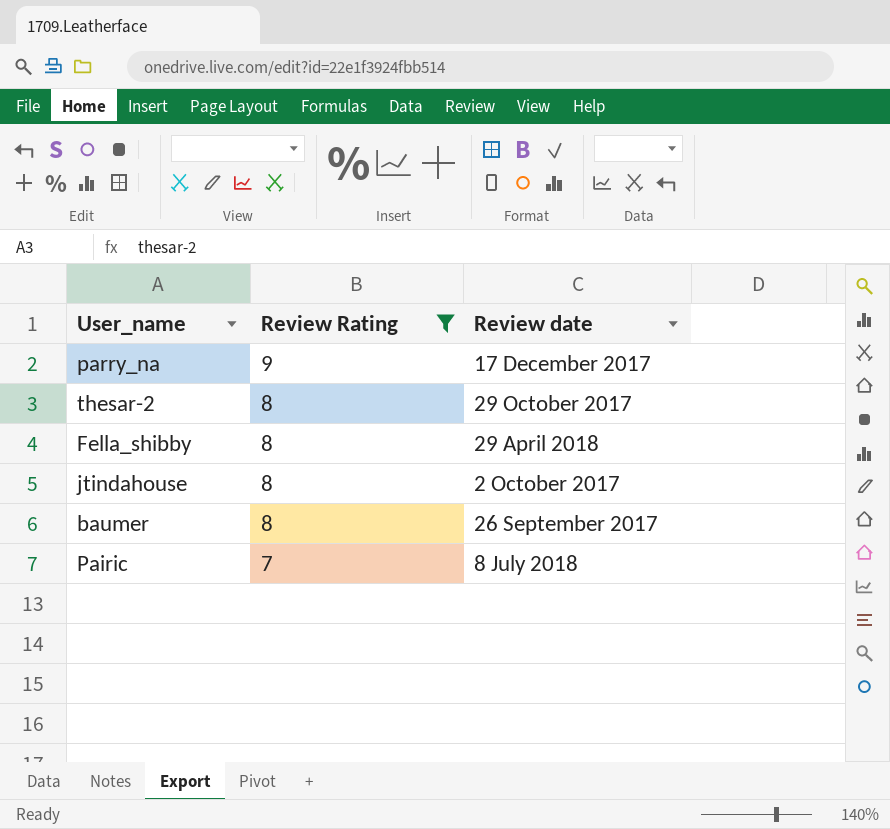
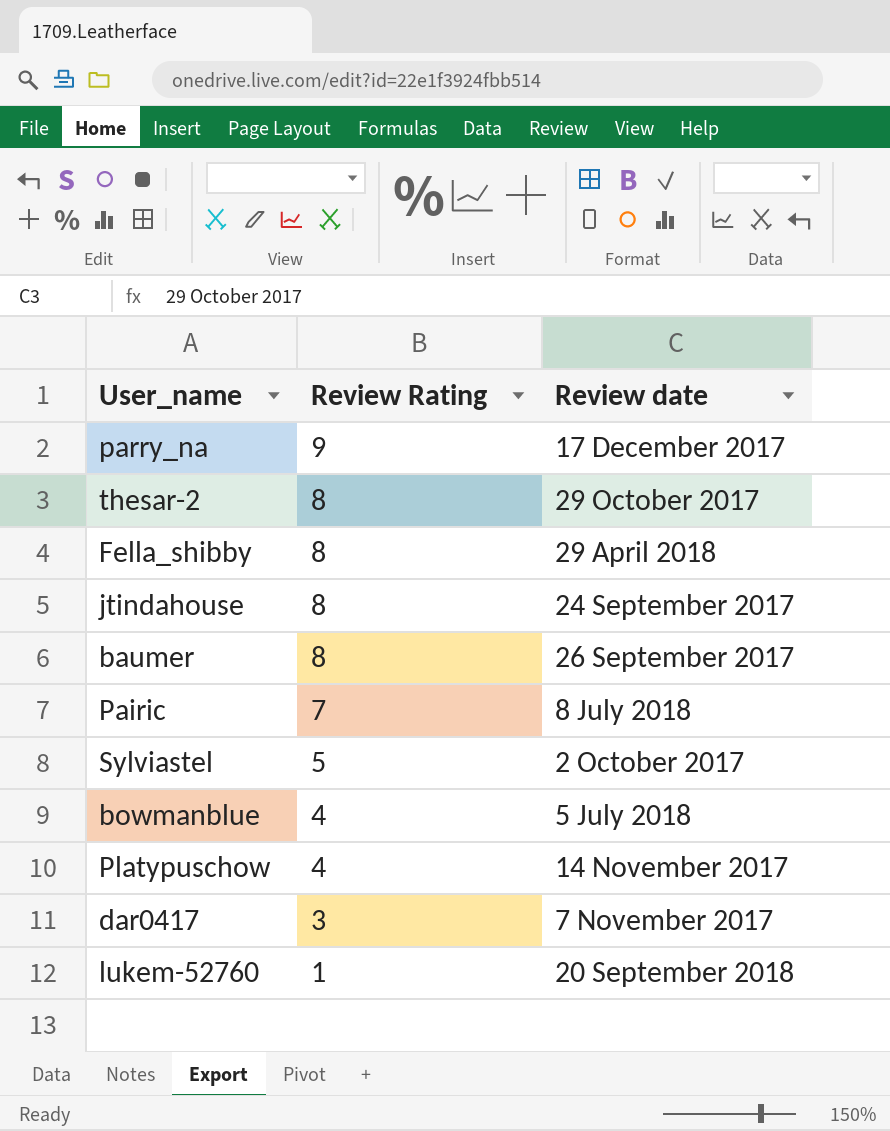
filter: Review Rating >= 7 -> none
jtindahouse | Review date: 2 October 2017 -> 24 September 2017

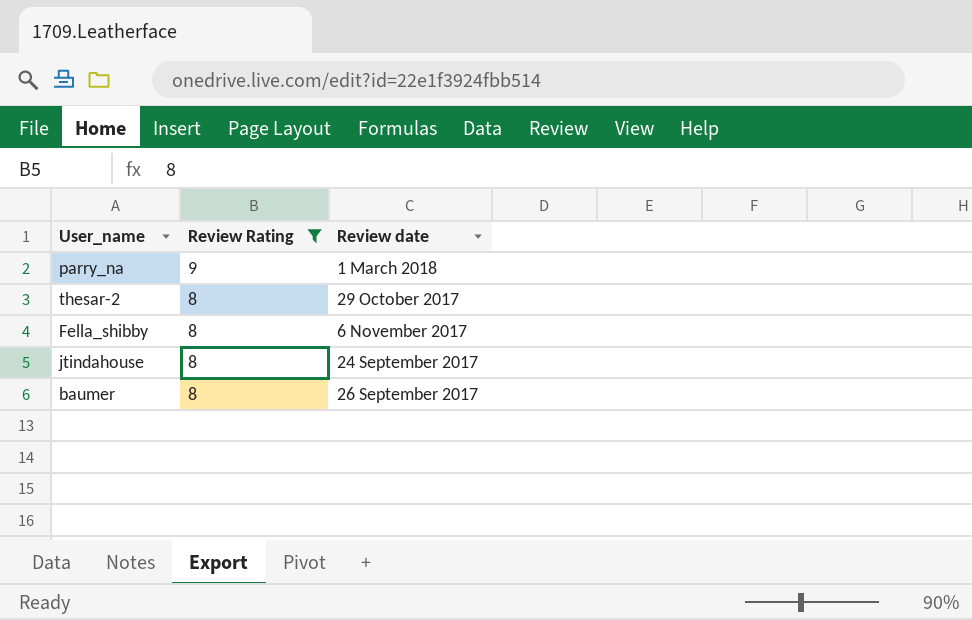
filter: none -> Review Rating >= 8
parry_na | Review date: 17 December 2017 -> 1 March 2018
Fella_shibby | Review date: 29 April 2018 -> 6 November 2017

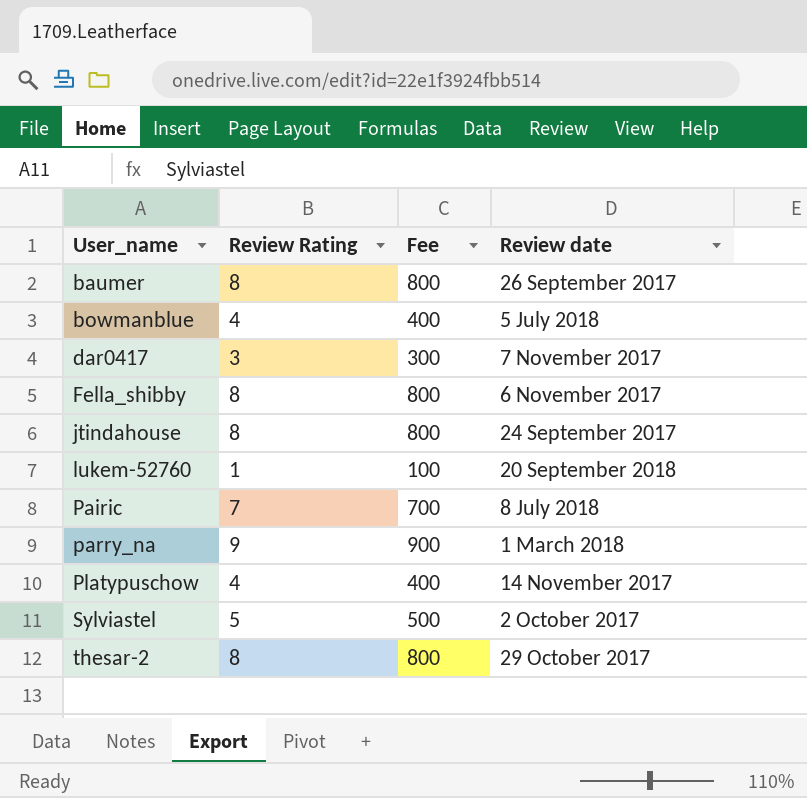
filter: Review Rating >= 8 -> none
row order: Review Rating descending -> User_name ascending
column Fee | formula: none -> [Review Rating] * 100

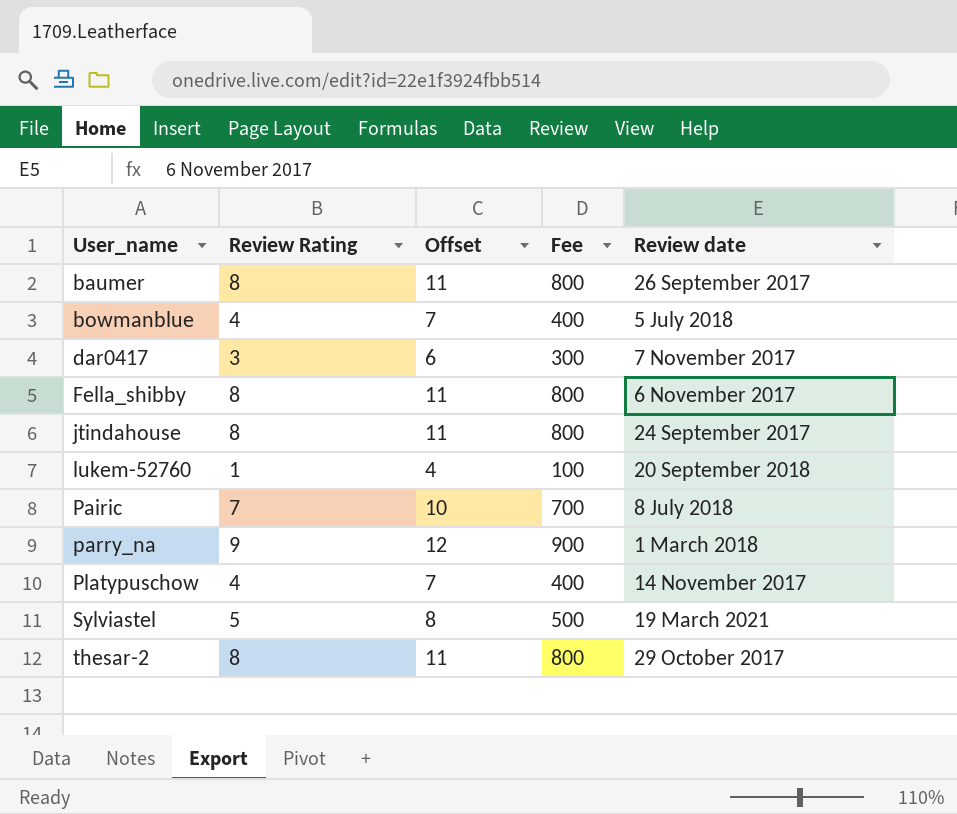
column Offset | formula: none -> [Review Rating] + 3
Sylviastel | Review date: 2 October 2017 -> 19 March 2021

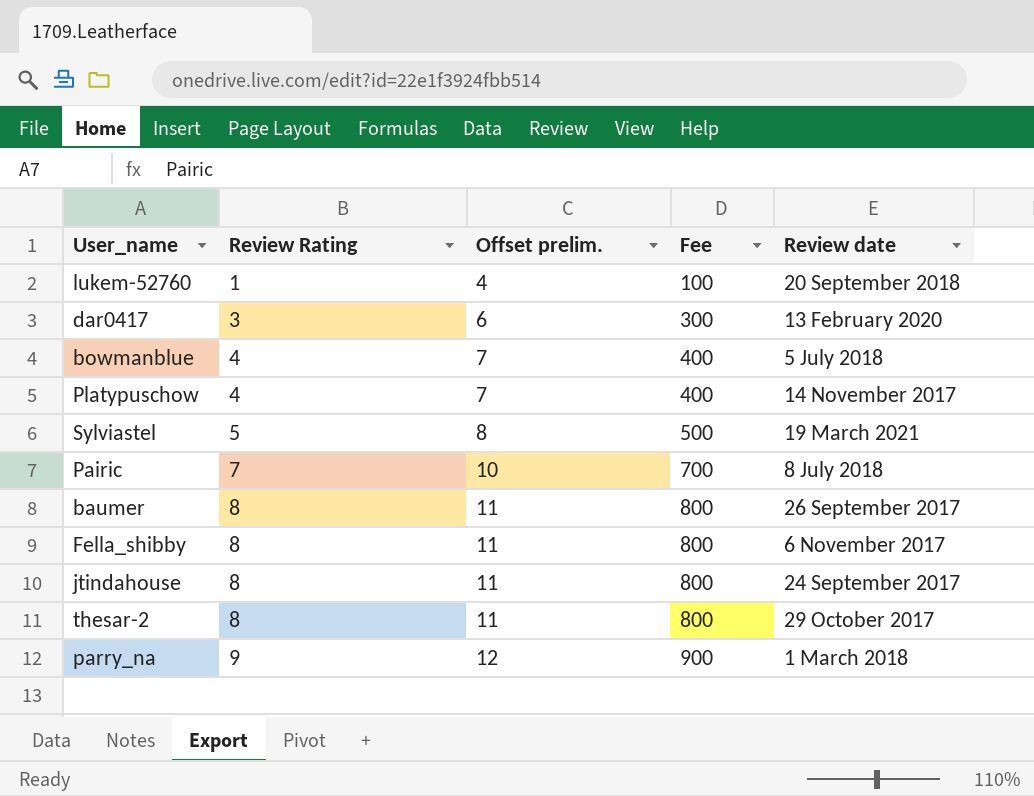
row order: User_name ascending -> Review Rating ascending
column name: Offset -> Offset prelim.
dar0417 | Review date: 7 November 2017 -> 13 February 2020

